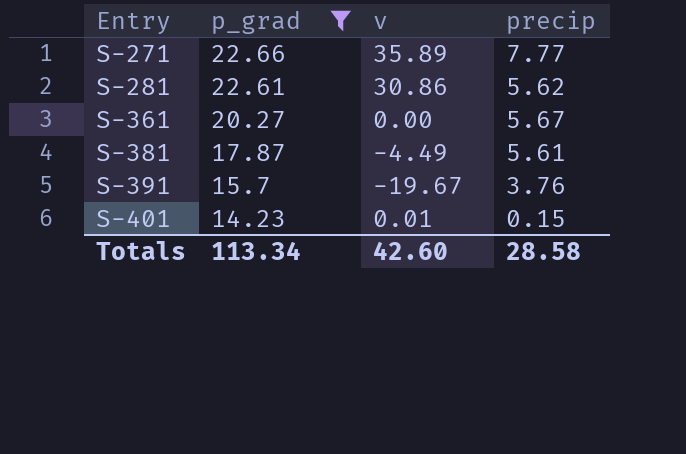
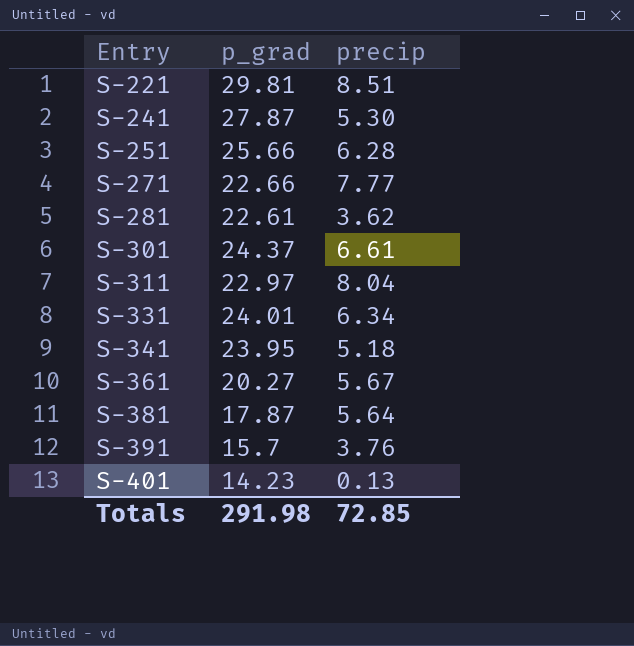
filter: p_grad <= 22.66 -> none
column v | position: 3 -> none
S-281 | precip: 5.62 -> 3.62
S-381 | precip: 5.61 -> 5.64
S-401 | precip: 0.15 -> 0.13
Totals | p_grad: 113.34 -> 291.98
Totals | precip: 28.58 -> 72.85

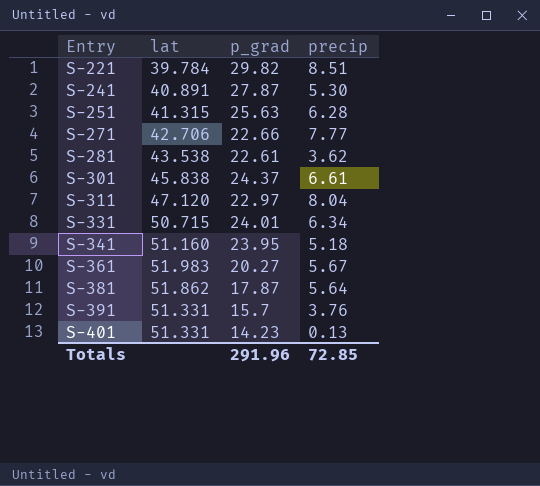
column lat | position: none -> 2
S-221 | p_grad: 29.81 -> 29.82
S-251 | p_grad: 25.66 -> 25.63
Totals | p_grad: 291.98 -> 291.96

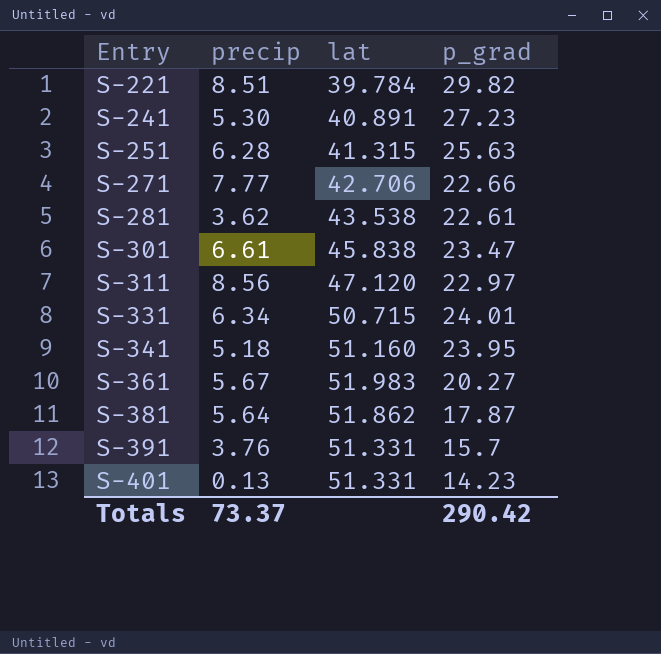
column precip | position: 4 -> 2
S-241 | p_grad: 27.87 -> 27.23
S-301 | p_grad: 24.37 -> 23.47
S-311 | precip: 8.04 -> 8.56
Totals | precip: 72.85 -> 73.37
Totals | p_grad: 291.96 -> 290.42

